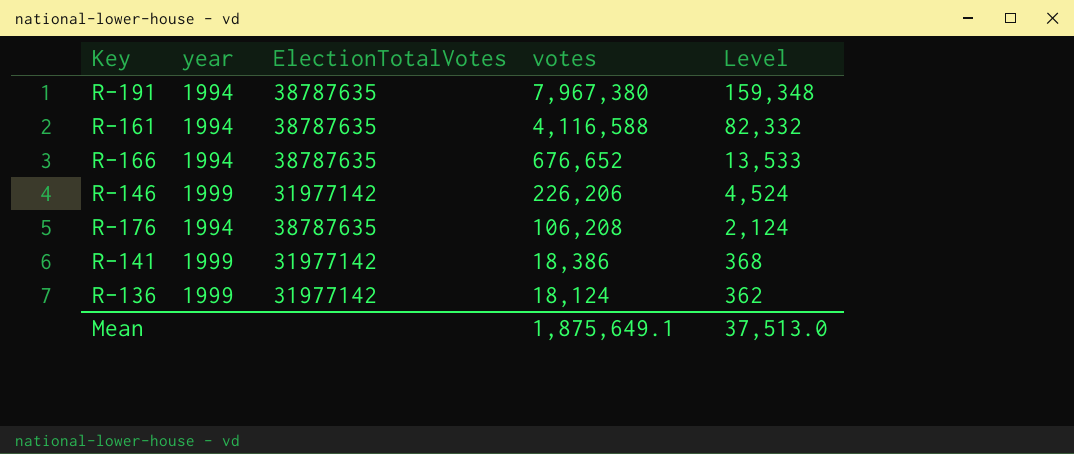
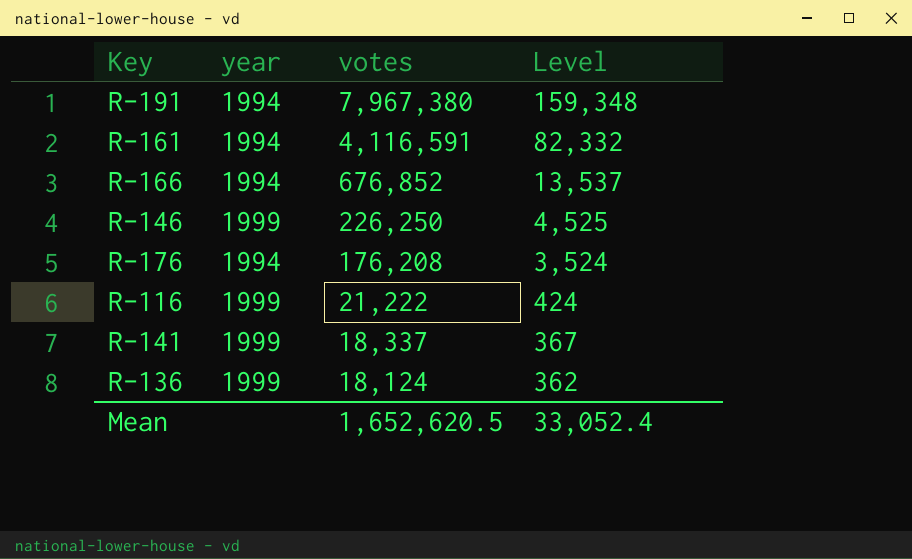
column ElectionTotalVotes | position: 3 -> none
R-161 | votes: 4,116,588 -> 4,116,591
R-166 | votes: 676,652 -> 676,852
R-166 | Level: 13,533 -> 13,537
R-146 | votes: 226,206 -> 226,250
R-146 | Level: 4,524 -> 4,525
R-176 | votes: 106,208 -> 176,208
R-176 | Level: 2,124 -> 3,524
row R-116: none -> 1999 | 21,222 | 424
R-141 | votes: 18,386 -> 18,337
R-141 | Level: 368 -> 367
Mean | votes: 1,875,649.1 -> 1,652,620.5
Mean | Level: 37,513.0 -> 33,052.4

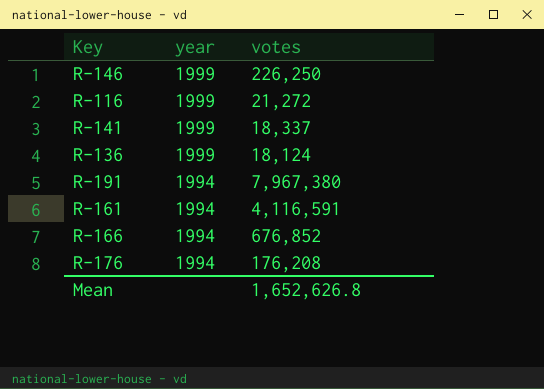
row order: votes descending -> year descending
column Level | formula: [votes] * 0.02 -> none
R-116 | votes: 21,222 -> 21,272
Mean | votes: 1,652,620.5 -> 1,652,626.8

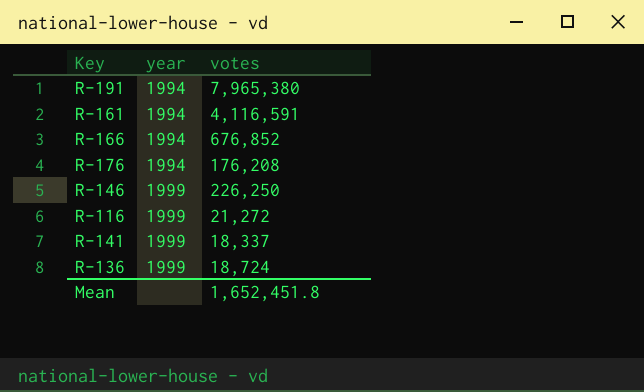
row order: year descending -> year ascending
R-191 | votes: 7,967,380 -> 7,965,380
R-136 | votes: 18,124 -> 18,724
Mean | votes: 1,652,626.8 -> 1,652,451.8

